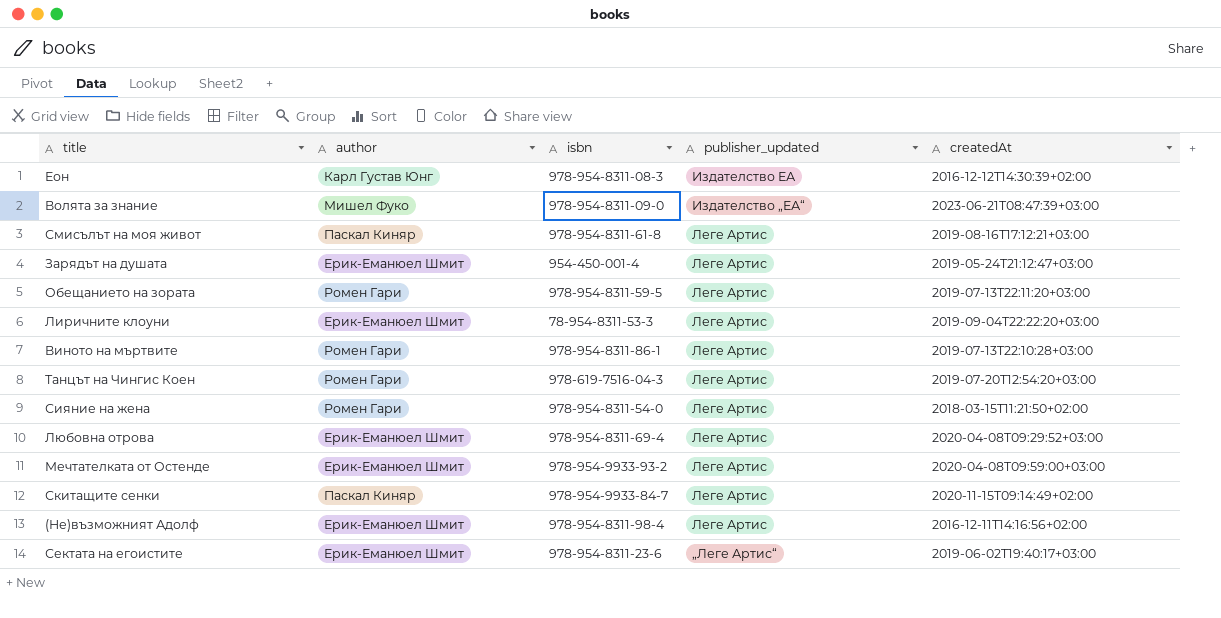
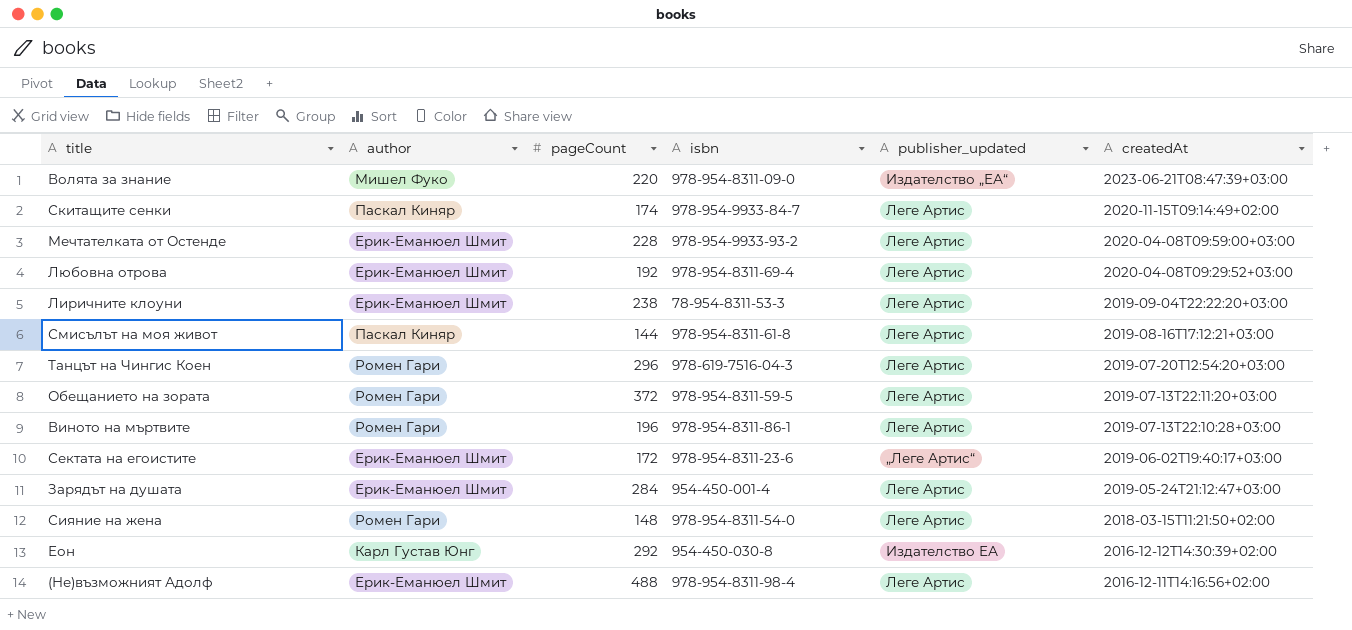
row order: publisher_updated ascending -> createdAt descending
column pageCount | position: none -> 3
Еон | isbn: 978-954-8311-08-3 -> 954-450-030-8

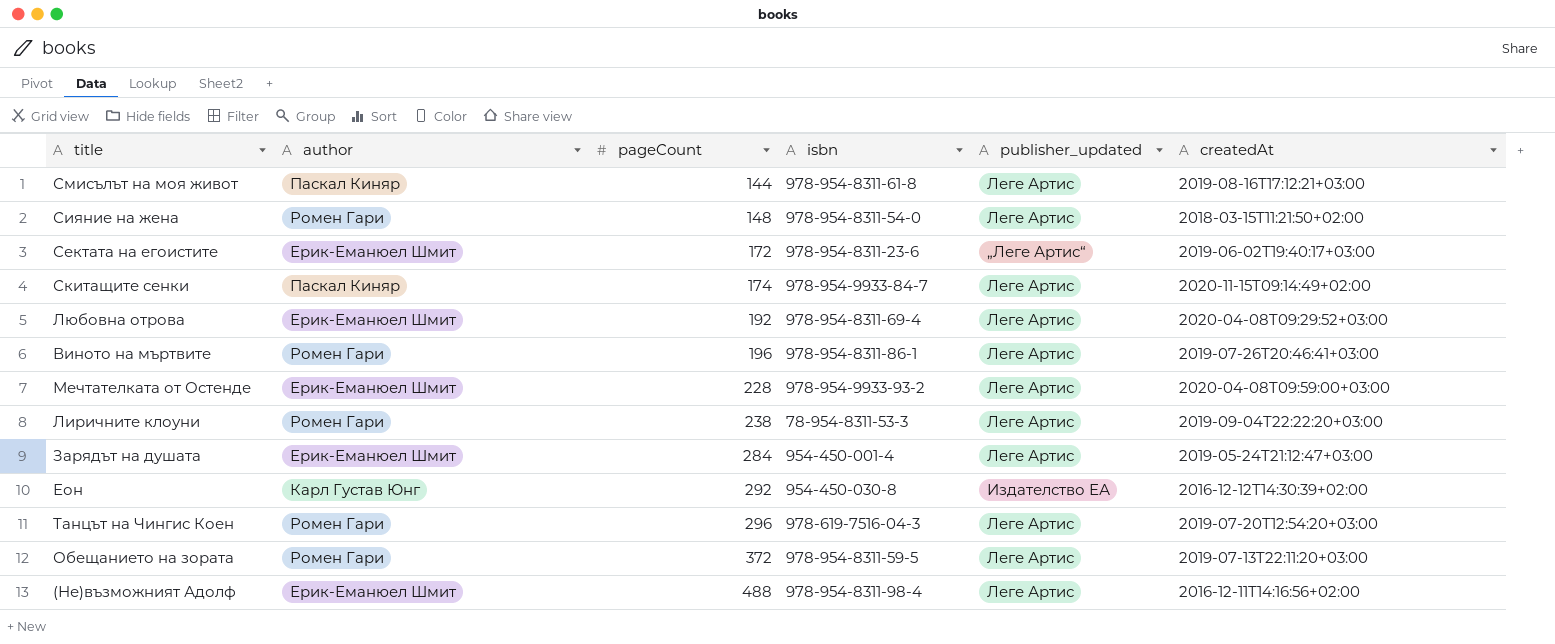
row order: createdAt descending -> pageCount ascending
row Волята за знание: Мишел Фуко | 220 | 978-954-8311-09-0 | Издателство „ЕА“ | 2023-06-21T08:47:39+03:00 -> none
Виното на мъртвите | createdAt: 2019-07-13T22:10:28+03:00 -> 2019-07-26T20:46:41+03:00
Лиричните клоуни | author: Ерик-Еманюел Шмит -> Ромен Гари

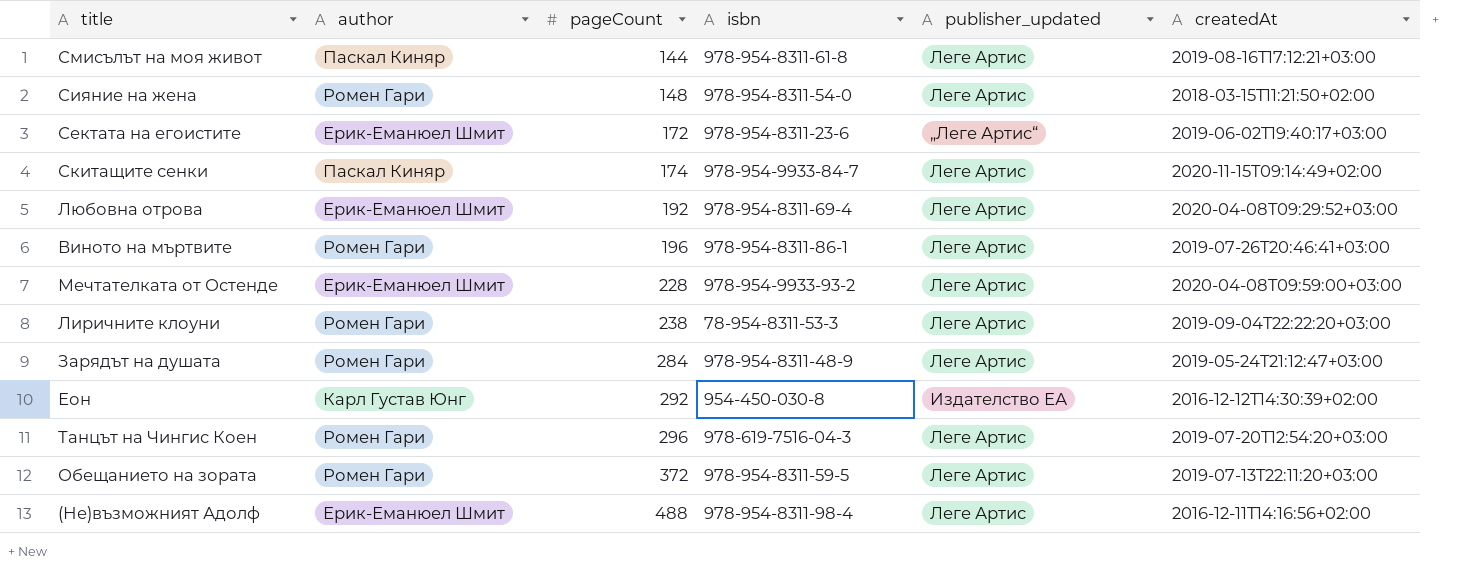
Зарядът на душата | author: Ерик-Еманюел Шмит -> Ромен Гари
Зарядът на душата | isbn: 954-450-001-4 -> 978-954-8311-48-9

